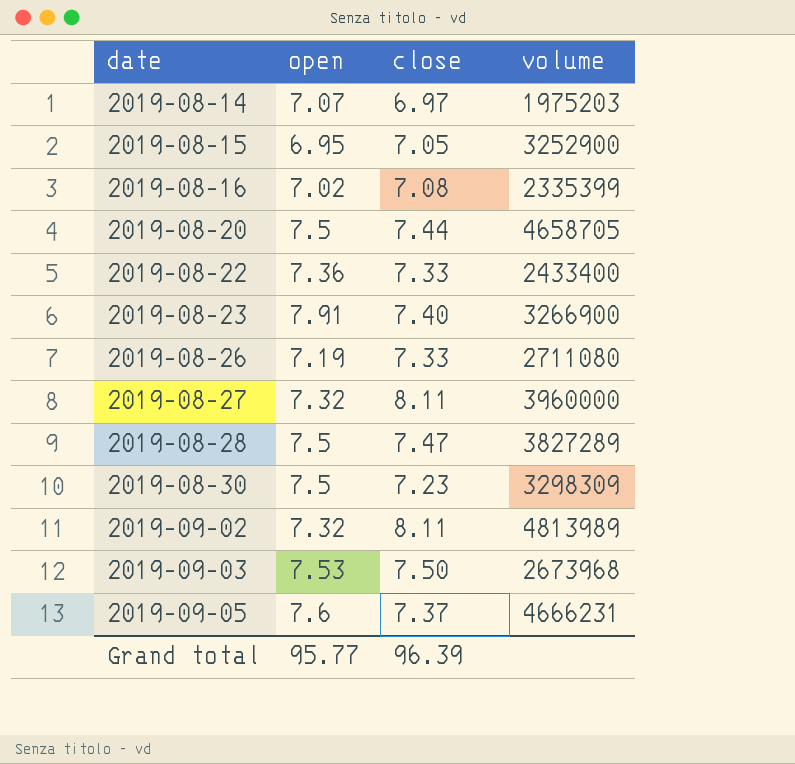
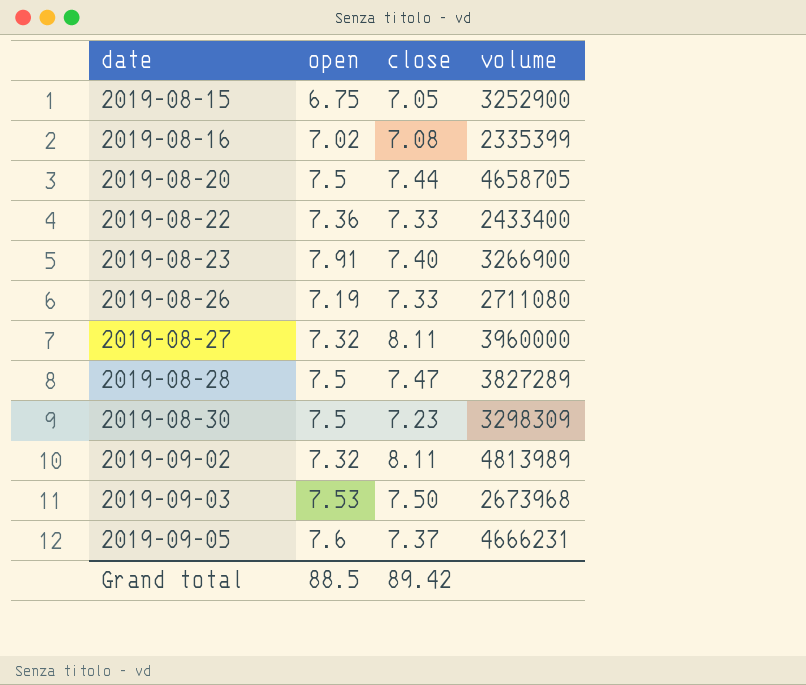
row 2019-08-14: 7.07 | 6.97 | 1975203 -> none
2019-08-15 | open: 6.95 -> 6.75
Grand total | open: 95.77 -> 88.5
Grand total | close: 96.39 -> 89.42

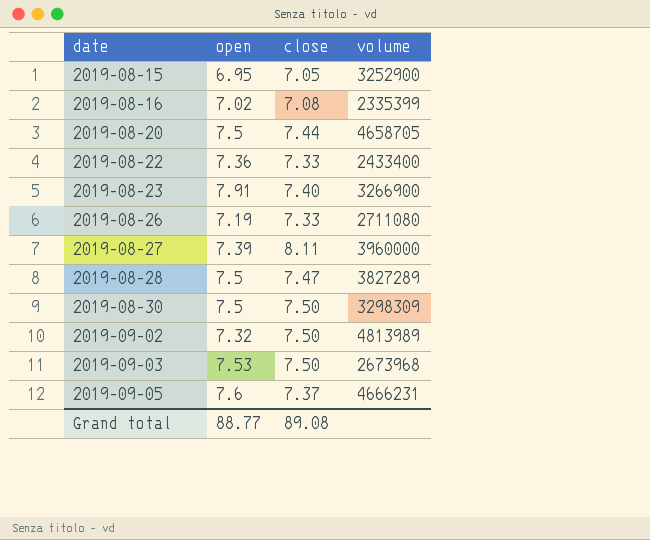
2019-08-15 | open: 6.75 -> 6.95
2019-08-27 | open: 7.32 -> 7.39
2019-08-30 | close: 7.23 -> 7.50
2019-09-02 | close: 8.11 -> 7.50
Grand total | open: 88.5 -> 88.77
Grand total | close: 89.42 -> 89.08

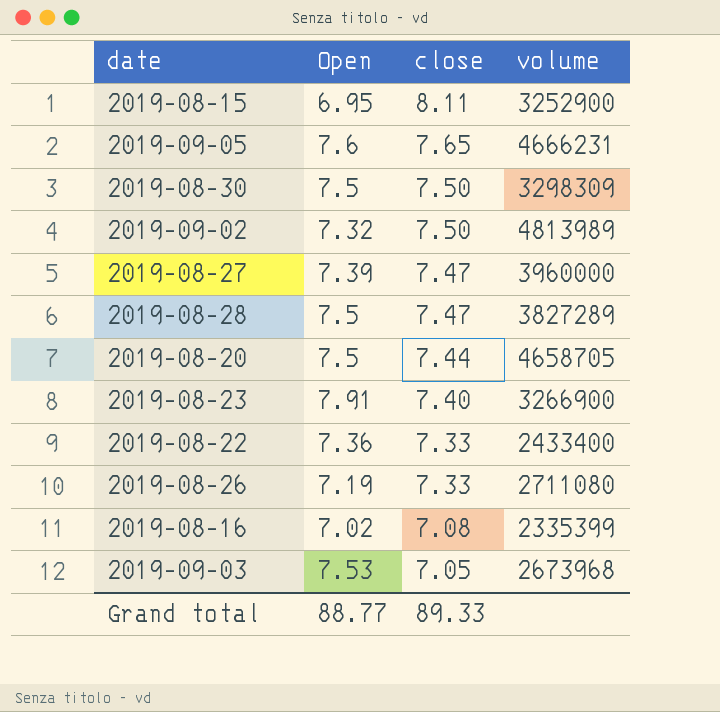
row order: date ascending -> close descending
column name: open -> Open
2019-08-15 | close: 7.05 -> 8.11
2019-09-05 | close: 7.37 -> 7.65
2019-08-27 | close: 8.11 -> 7.47
2019-09-03 | close: 7.50 -> 7.05
Grand total | close: 89.08 -> 89.33

